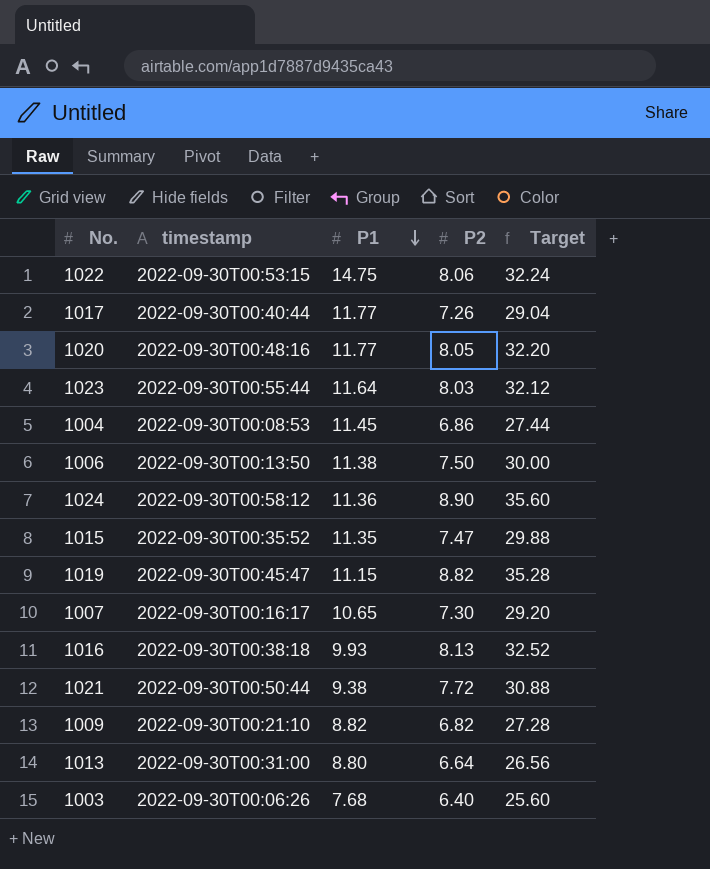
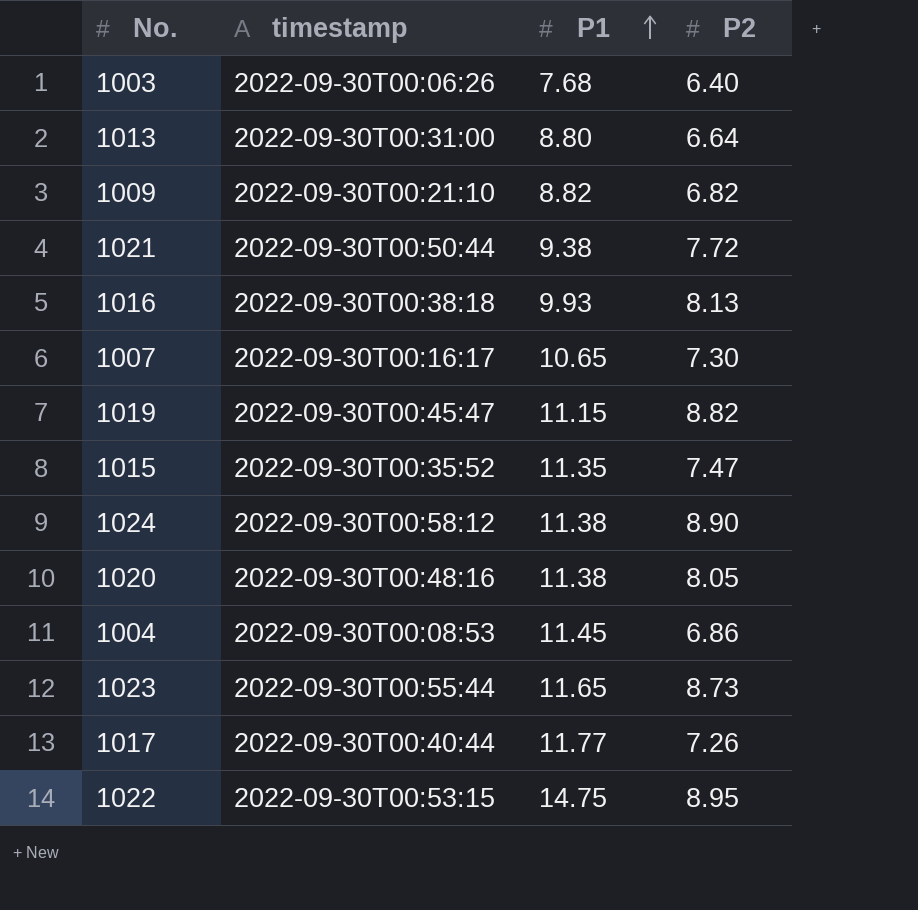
row order: P1 descending -> P1 ascending
column Target | formula: [P2] * 4 -> none
row 1006: 2022-09-30T00:13:50 | 11.38 | 7.50 | 30.00 -> none
1024 | P1: 11.36 -> 11.38
1020 | P1: 11.77 -> 11.38
1023 | P1: 11.64 -> 11.65
1023 | P2: 8.03 -> 8.73
1022 | P2: 8.06 -> 8.95

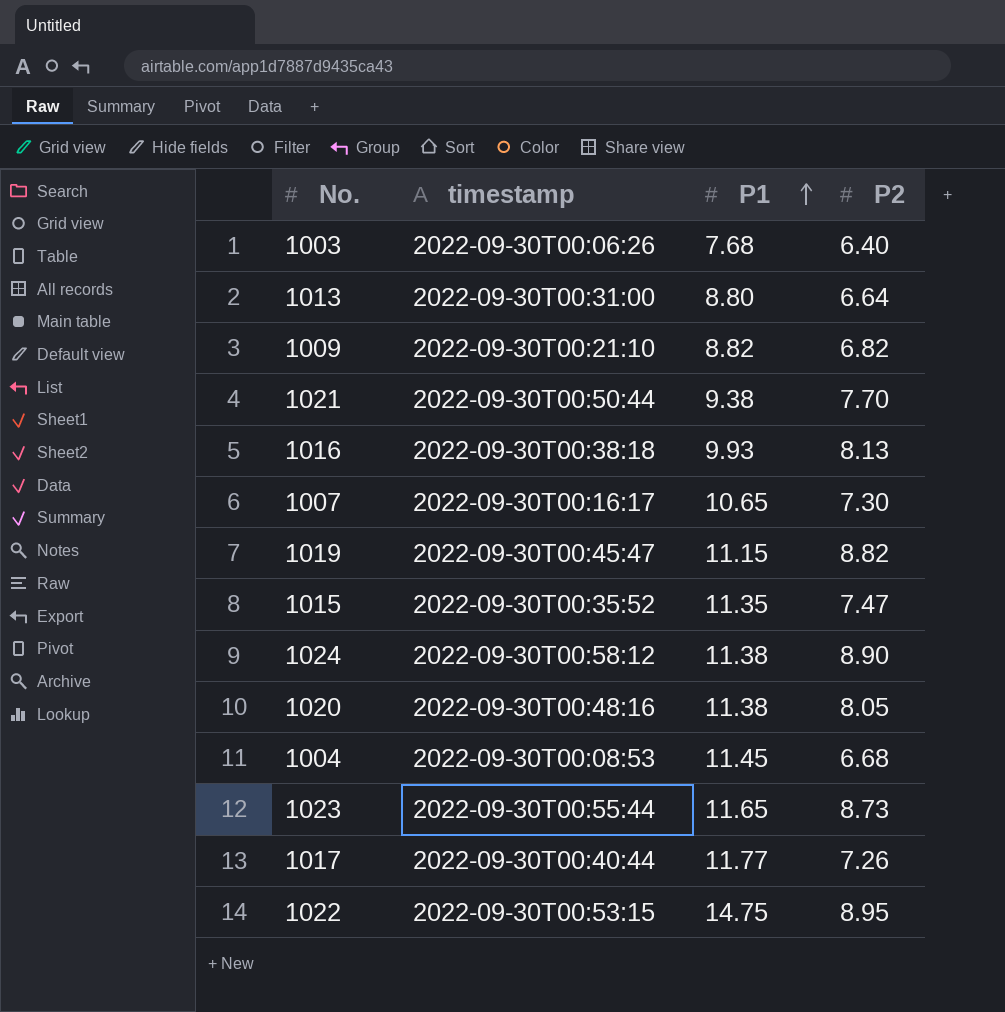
1021 | P2: 7.72 -> 7.70
1004 | P2: 6.86 -> 6.68

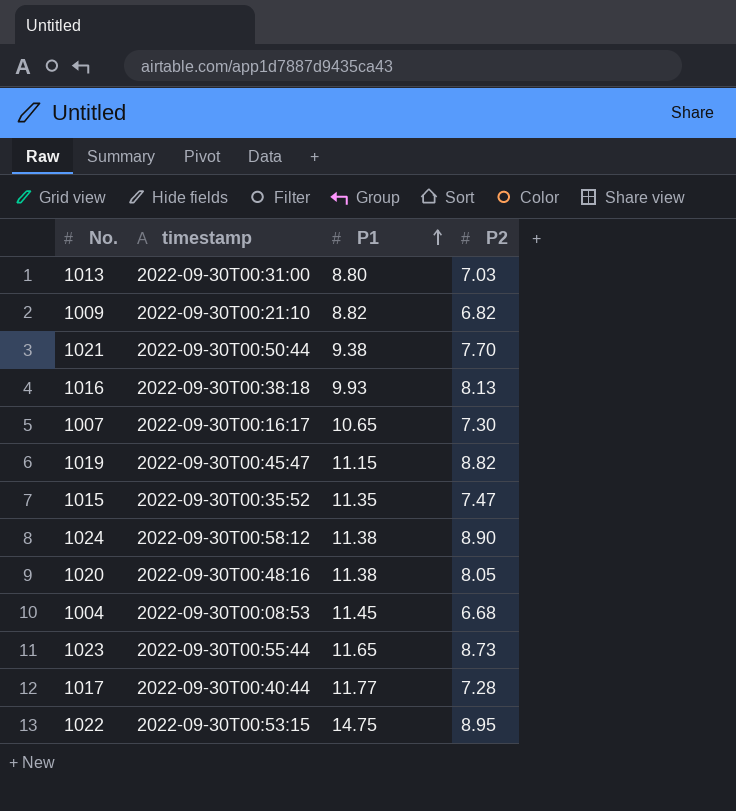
row 1003: 2022-09-30T00:06:26 | 7.68 | 6.40 -> none
1013 | P2: 6.64 -> 7.03
1017 | P2: 7.26 -> 7.28

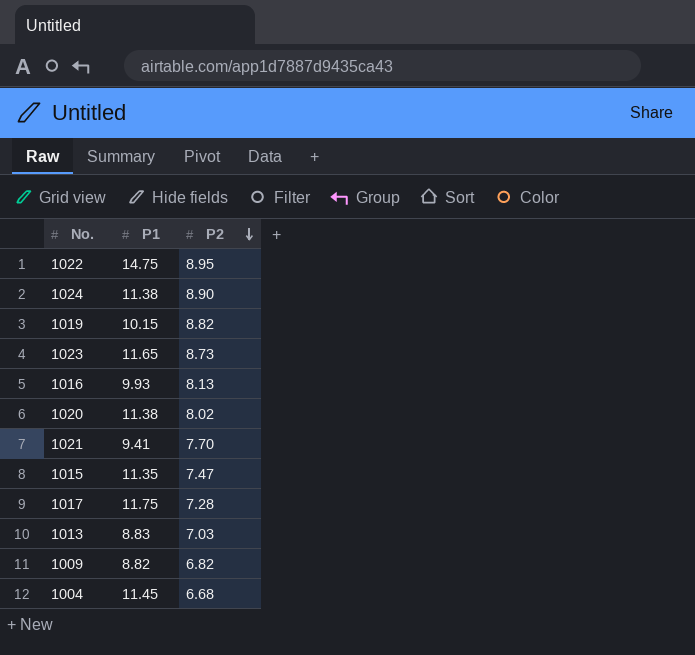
row order: P1 ascending -> P2 descending
column timestamp | position: 2 -> none
row 1007: 2022-09-30T00:16:17 | 10.65 | 7.30 -> none
1019 | P1: 11.15 -> 10.15
1020 | P2: 8.05 -> 8.02
1021 | P1: 9.38 -> 9.41
1017 | P1: 11.77 -> 11.75
1013 | P1: 8.80 -> 8.83

